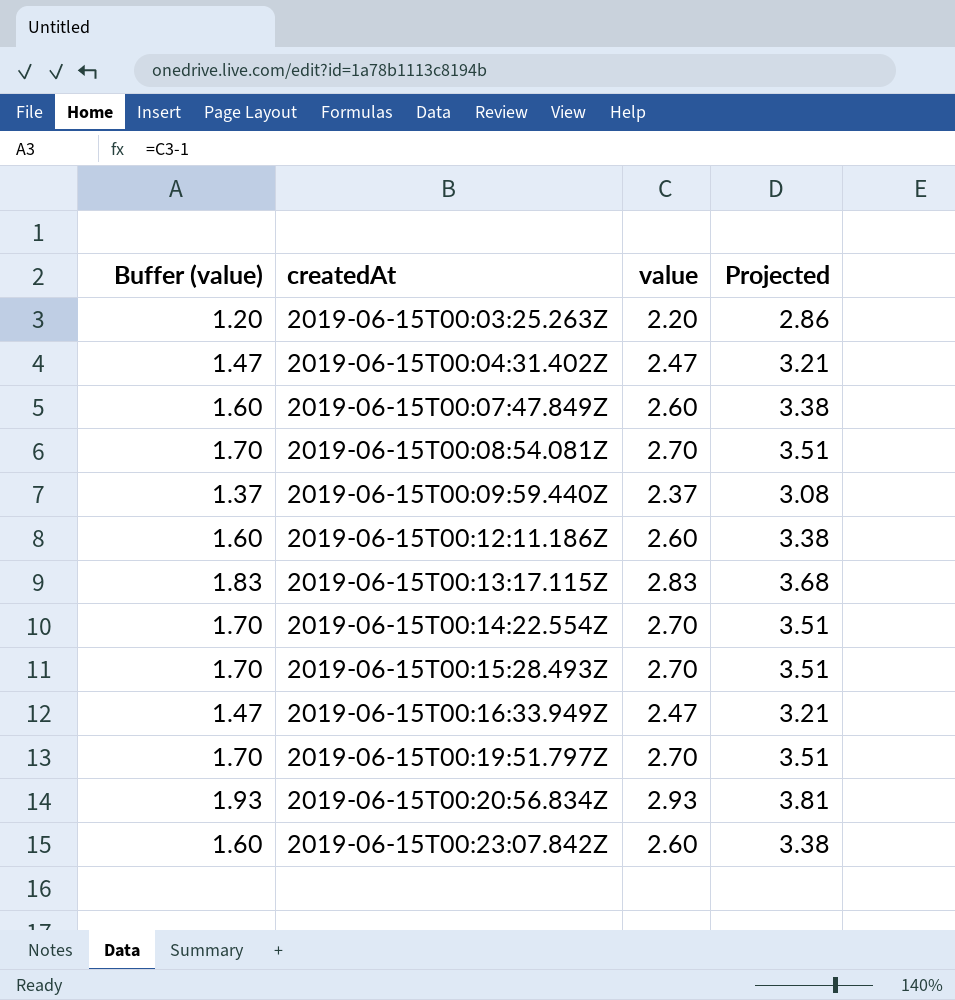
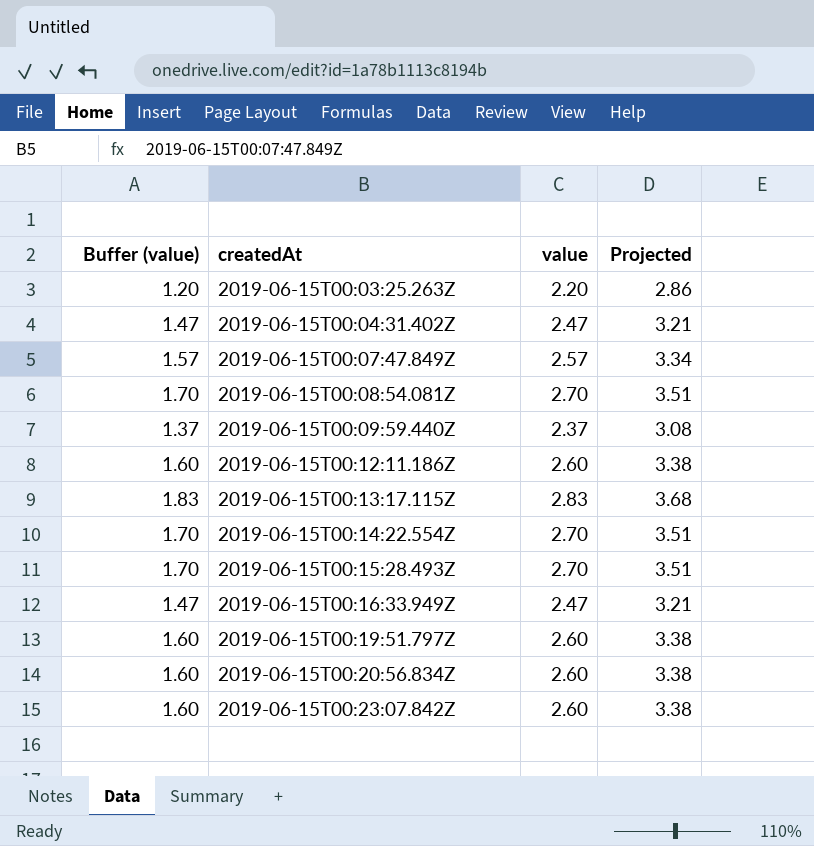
2019-06-15T00:07:47.849Z | Buffer (value): 1.60 -> 1.57
2019-06-15T00:07:47.849Z | value: 2.60 -> 2.57
2019-06-15T00:07:47.849Z | Projected: 3.38 -> 3.34
2019-06-15T00:19:51.797Z | Buffer (value): 1.70 -> 1.60
2019-06-15T00:19:51.797Z | value: 2.70 -> 2.60
2019-06-15T00:19:51.797Z | Projected: 3.51 -> 3.38
2019-06-15T00:20:56.834Z | Buffer (value): 1.93 -> 1.60
2019-06-15T00:20:56.834Z | value: 2.93 -> 2.60
2019-06-15T00:20:56.834Z | Projected: 3.81 -> 3.38

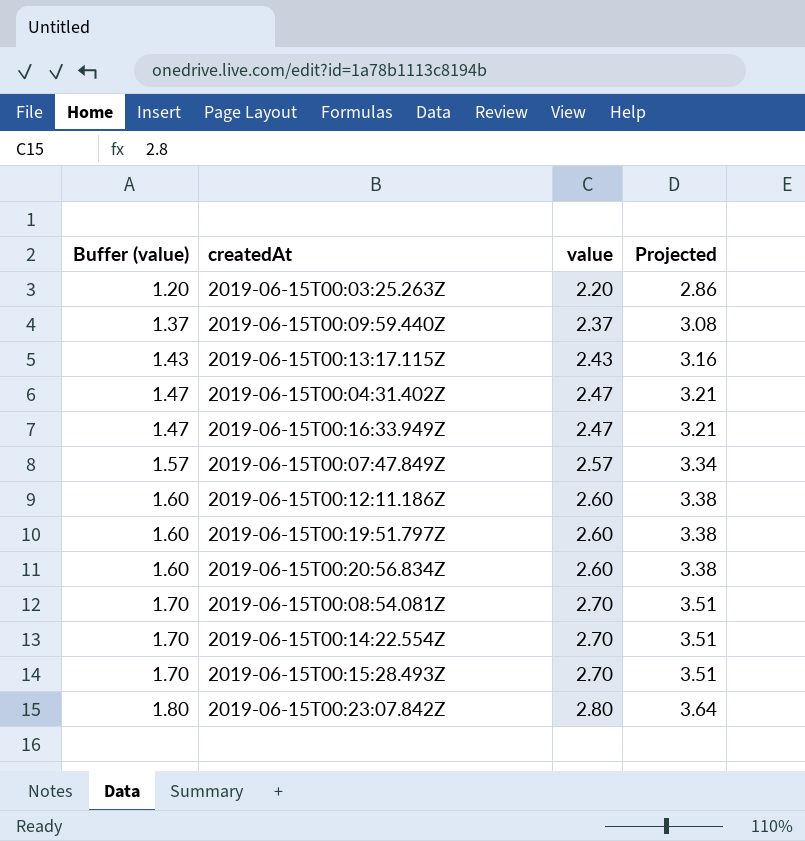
row order: createdAt ascending -> Buffer (value) ascending
2019-06-15T00:13:17.115Z | Buffer (value): 1.83 -> 1.43
2019-06-15T00:13:17.115Z | value: 2.83 -> 2.43
2019-06-15T00:13:17.115Z | Projected: 3.68 -> 3.16
2019-06-15T00:23:07.842Z | Buffer (value): 1.60 -> 1.80
2019-06-15T00:23:07.842Z | value: 2.60 -> 2.80
2019-06-15T00:23:07.842Z | Projected: 3.38 -> 3.64

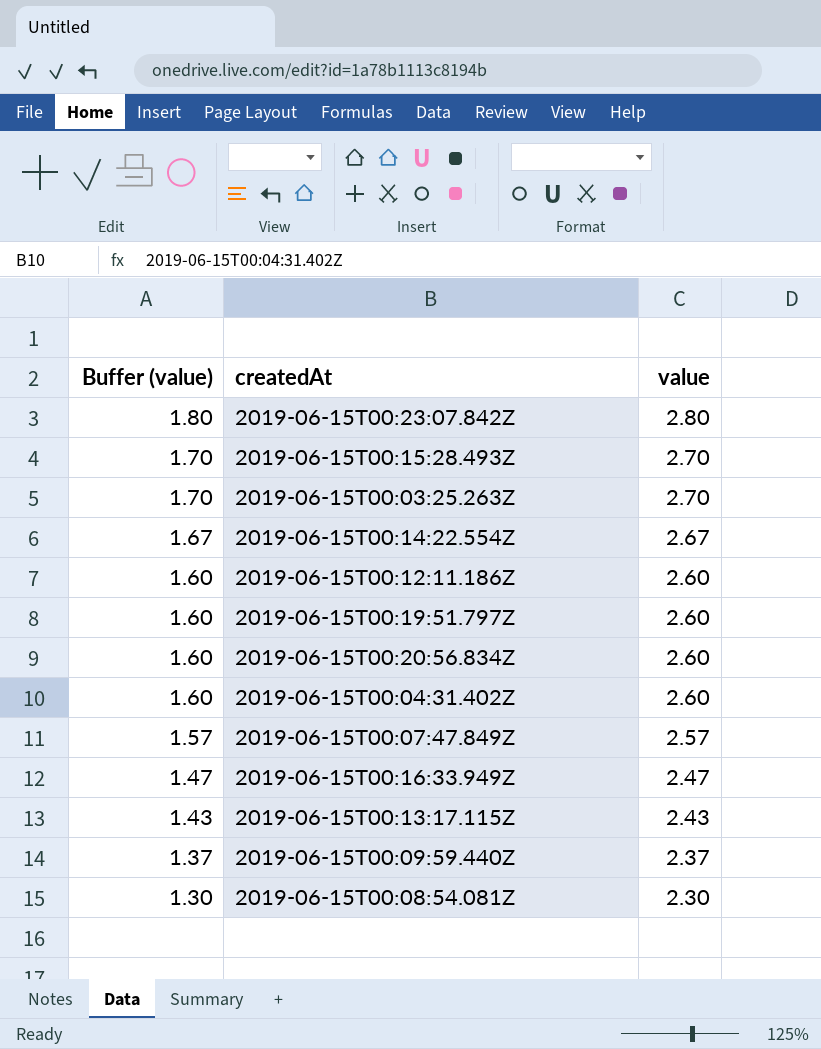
row order: Buffer (value) ascending -> Buffer (value) descending
column Projected | formula: [value] * 1.3 -> none
2019-06-15T00:03:25.263Z | Buffer (value): 1.20 -> 1.70
2019-06-15T00:03:25.263Z | value: 2.20 -> 2.70
2019-06-15T00:14:22.554Z | Buffer (value): 1.70 -> 1.67
2019-06-15T00:14:22.554Z | value: 2.70 -> 2.67
2019-06-15T00:04:31.402Z | Buffer (value): 1.47 -> 1.60
2019-06-15T00:04:31.402Z | value: 2.47 -> 2.60
2019-06-15T00:08:54.081Z | Buffer (value): 1.70 -> 1.30
2019-06-15T00:08:54.081Z | value: 2.70 -> 2.30

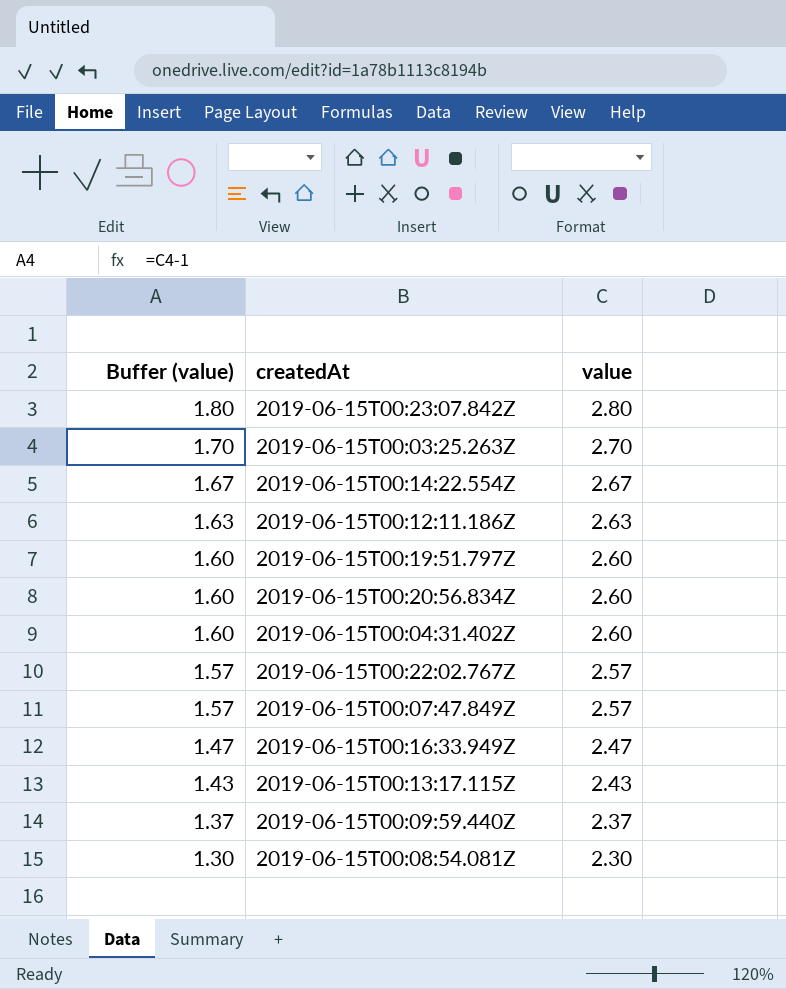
row 2019-06-15T00:15:28.493Z: 1.70 | 2.70 -> none
2019-06-15T00:12:11.186Z | Buffer (value): 1.60 -> 1.63
2019-06-15T00:12:11.186Z | value: 2.60 -> 2.63
row 2019-06-15T00:22:02.767Z: none -> 1.57 | 2.57

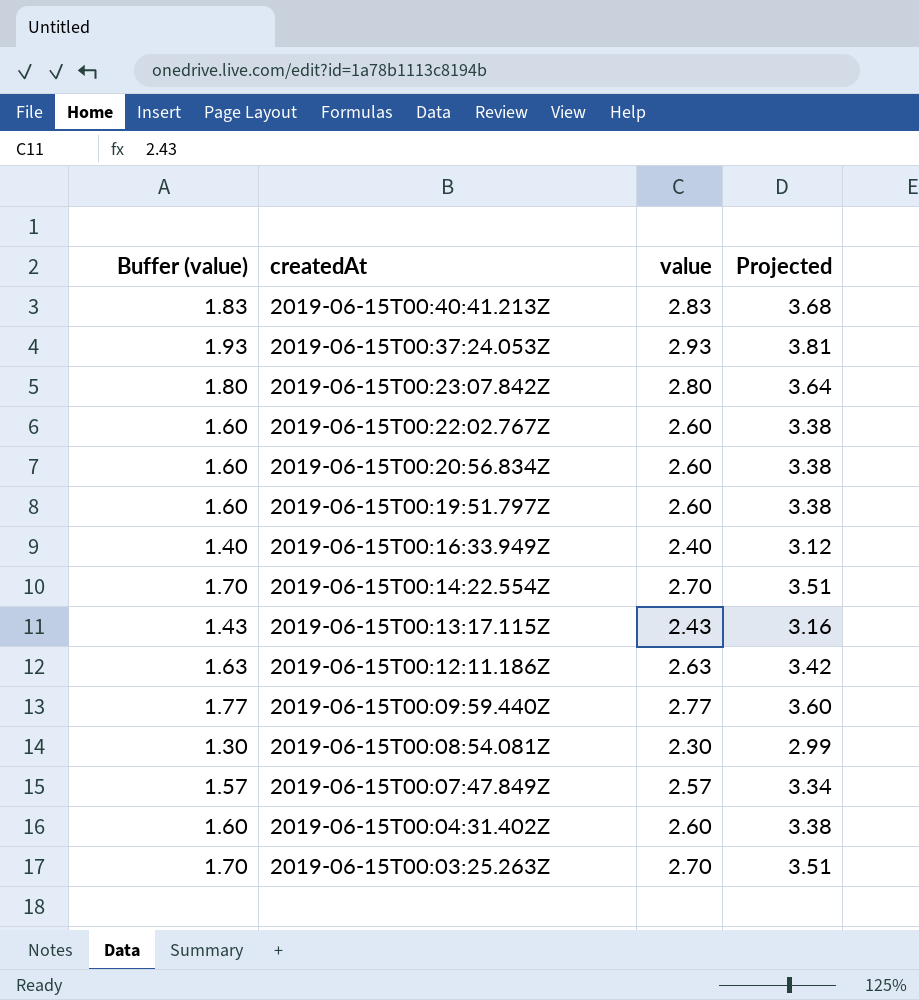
row order: Buffer (value) descending -> createdAt descending
column Projected | formula: none -> [value] * 1.3
row 2019-06-15T00:40:41.213Z: none -> 1.83 | 2.83 | 3.68
row 2019-06-15T00:37:24.053Z: none -> 1.93 | 2.93 | 3.81
2019-06-15T00:22:02.767Z | Buffer (value): 1.57 -> 1.60
2019-06-15T00:22:02.767Z | value: 2.57 -> 2.60
2019-06-15T00:16:33.949Z | Buffer (value): 1.47 -> 1.40
2019-06-15T00:16:33.949Z | value: 2.47 -> 2.40
2019-06-15T00:14:22.554Z | Buffer (value): 1.67 -> 1.70
2019-06-15T00:14:22.554Z | value: 2.67 -> 2.70
2019-06-15T00:09:59.440Z | Buffer (value): 1.37 -> 1.77
2019-06-15T00:09:59.440Z | value: 2.37 -> 2.77

